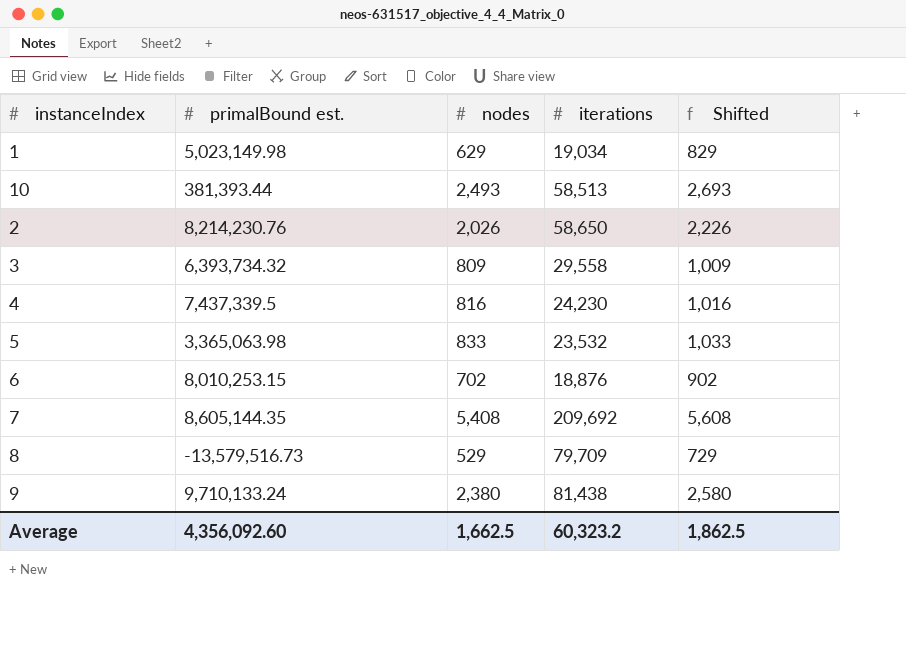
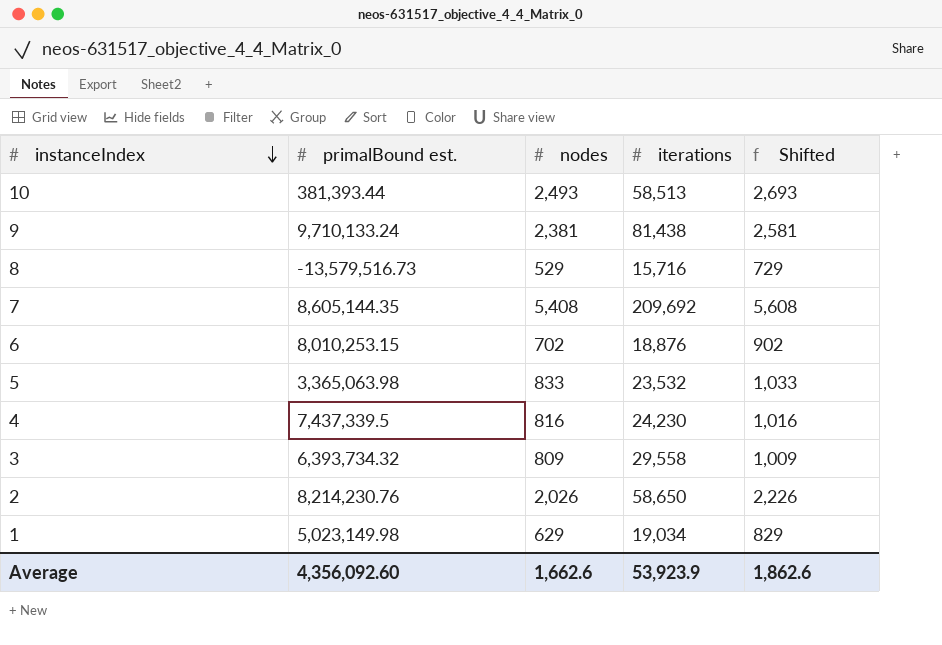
row order: none -> instanceIndex descending
9 | nodes: 2,380 -> 2,381
9 | Shifted: 2,580 -> 2,581
8 | iterations: 79,709 -> 15,716
Average | nodes: 1,662.5 -> 1,662.6
Average | iterations: 60,323.2 -> 53,923.9
Average | Shifted: 1,862.5 -> 1,862.6

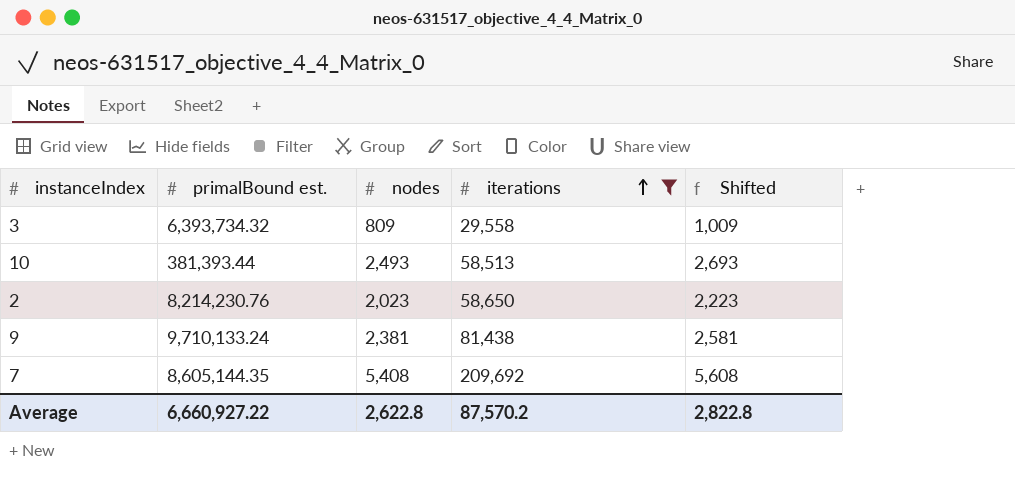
filter: none -> iterations >= 29,558
row order: instanceIndex descending -> iterations ascending
2 | nodes: 2,026 -> 2,023
2 | Shifted: 2,226 -> 2,223
Average | primalBound est.: 4,356,092.60 -> 6,660,927.22
Average | nodes: 1,662.6 -> 2,622.8
Average | iterations: 53,923.9 -> 87,570.2
Average | Shifted: 1,862.6 -> 2,822.8

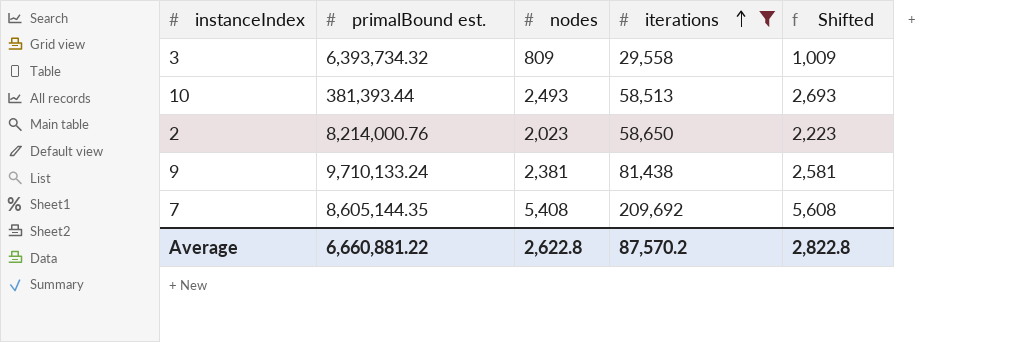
2 | primalBound est.: 8,214,230.76 -> 8,214,000.76
Average | primalBound est.: 6,660,927.22 -> 6,660,881.22

